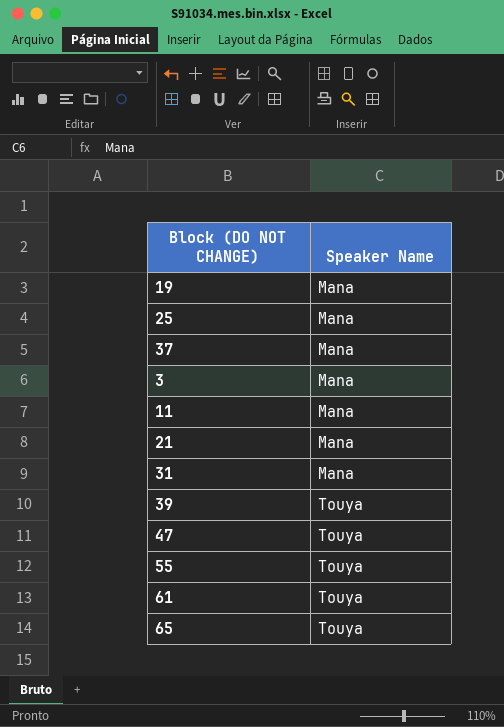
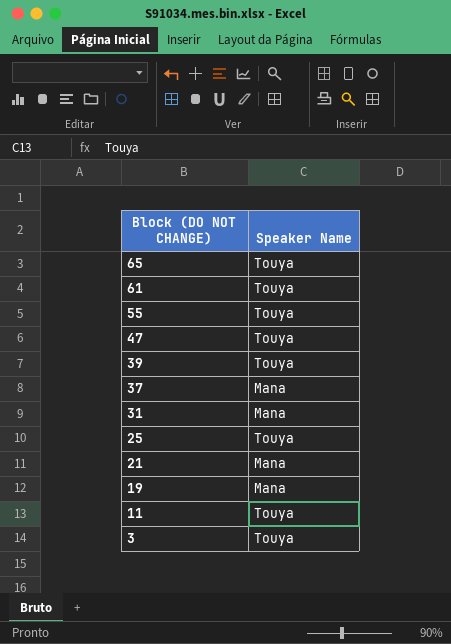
row order: Speaker Name ascending -> Block (DO NOT CHANGE) descending
25 | Speaker Name: Mana -> Touya
11 | Speaker Name: Mana -> Touya
3 | Speaker Name: Mana -> Touya

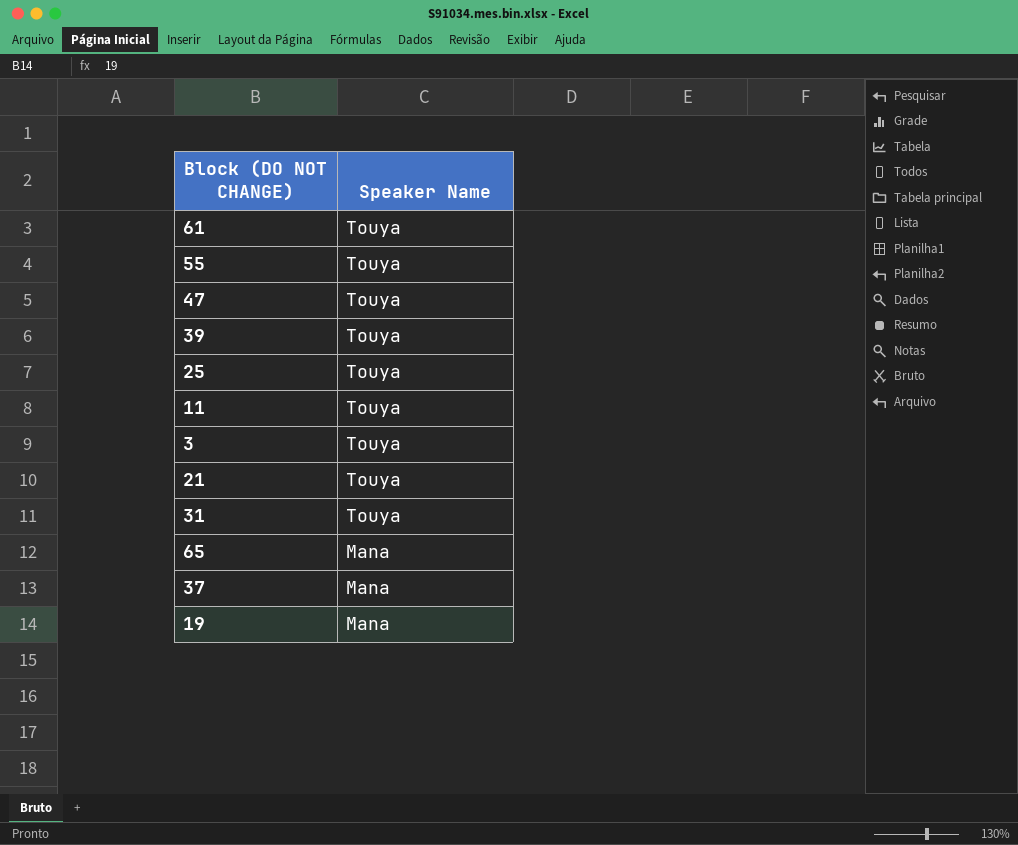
row order: Block (DO NOT CHANGE) descending -> Speaker Name descending
21 | Speaker Name: Mana -> Touya
31 | Speaker Name: Mana -> Touya
65 | Speaker Name: Touya -> Mana

